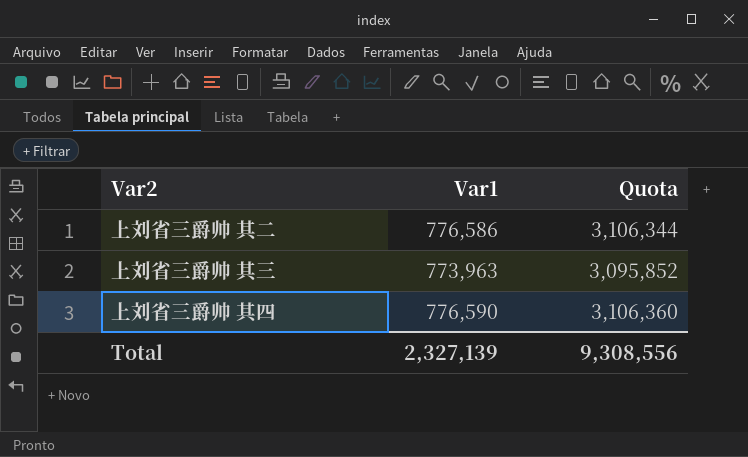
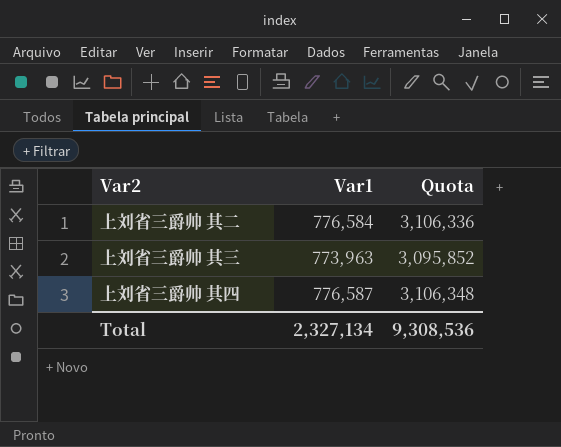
上刘省三爵帅 其二 | Var1: 776,586 -> 776,584
上刘省三爵帅 其二 | Quota: 3,106,344 -> 3,106,336
上刘省三爵帅 其四 | Var1: 776,590 -> 776,587
上刘省三爵帅 其四 | Quota: 3,106,360 -> 3,106,348
Total | Var1: 2,327,139 -> 2,327,134
Total | Quota: 9,308,556 -> 9,308,536

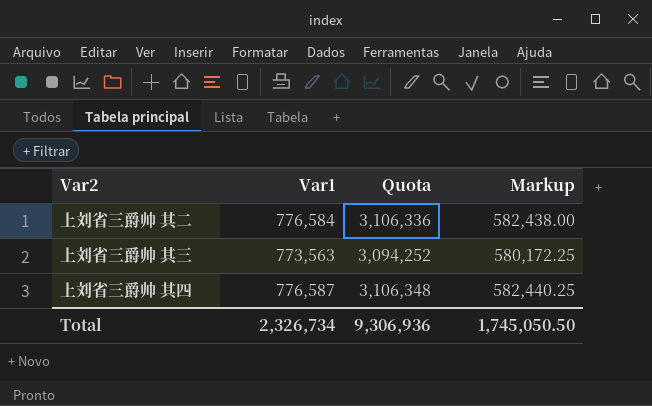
column Markup | formula: none -> [Var1] * 0.75
上刘省三爵帅 其三 | Var1: 773,963 -> 773,563
上刘省三爵帅 其三 | Quota: 3,095,852 -> 3,094,252
Total | Var1: 2,327,134 -> 2,326,734
Total | Quota: 9,308,536 -> 9,306,936

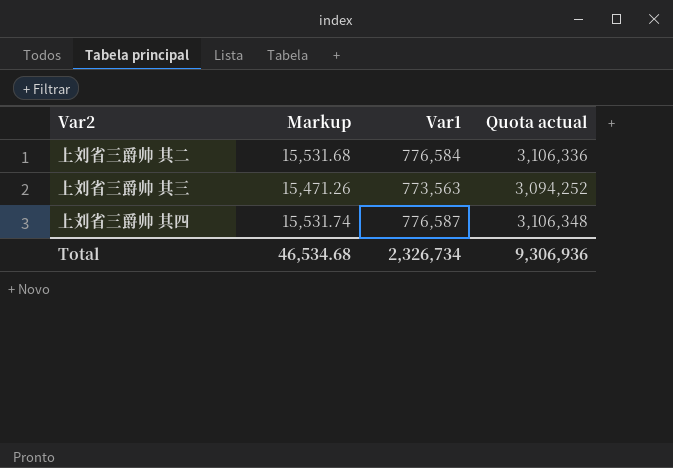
column Markup | formula: [Var1] * 0.75 -> [Var1] * 0.02
column Markup | position: 4 -> 2
column name: Quota -> Quota actual
Total | Markup: 1,745,050.50 -> 46,534.68

